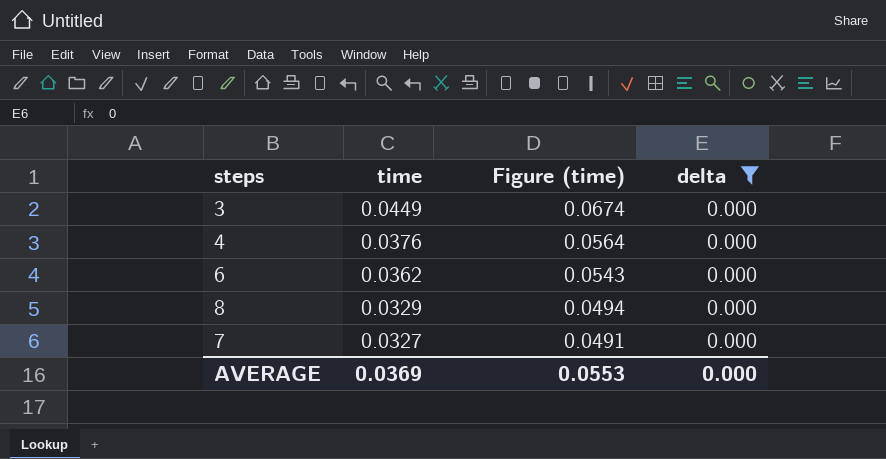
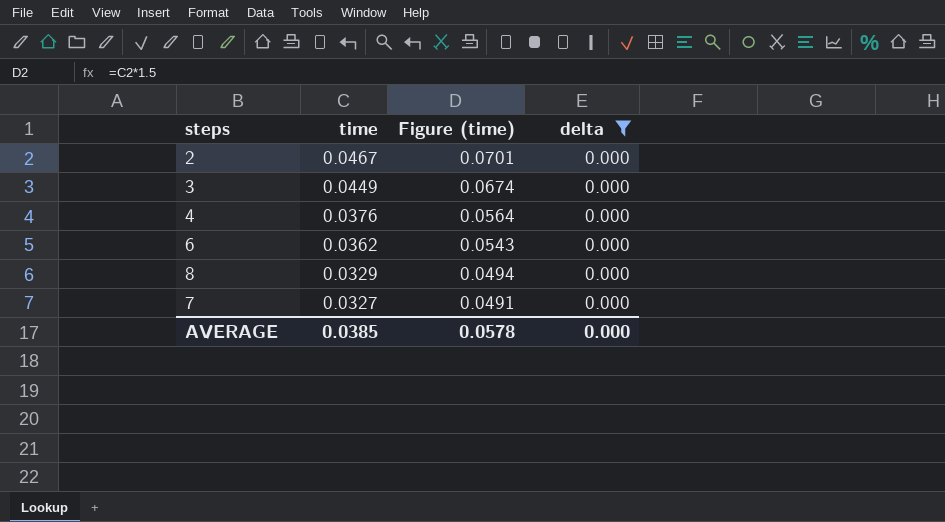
row 2: none -> 0.0467 | 0.0701 | 0.000
AVERAGE | time: 0.0369 -> 0.0385
AVERAGE | Figure (time): 0.0553 -> 0.0578

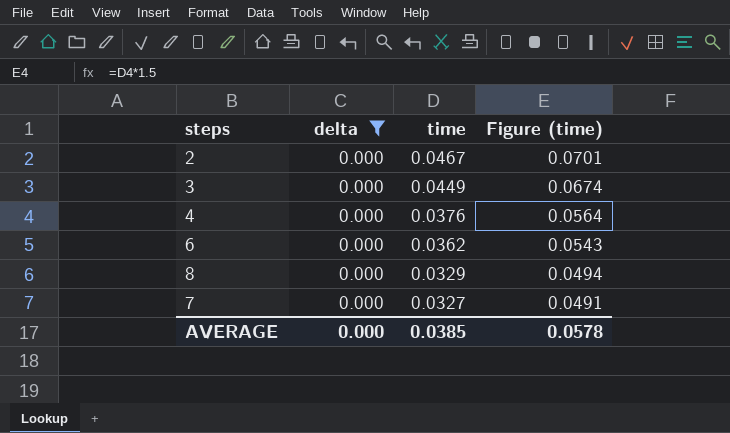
column delta | position: 4 -> 2

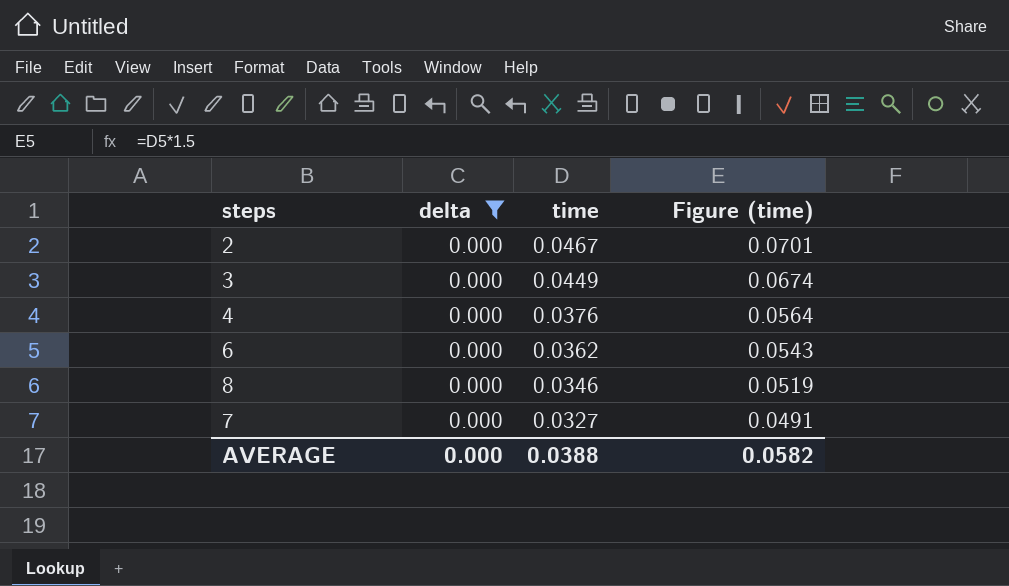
8 | time: 0.0329 -> 0.0346
8 | Figure (time): 0.0494 -> 0.0519
AVERAGE | time: 0.0385 -> 0.0388
AVERAGE | Figure (time): 0.0578 -> 0.0582

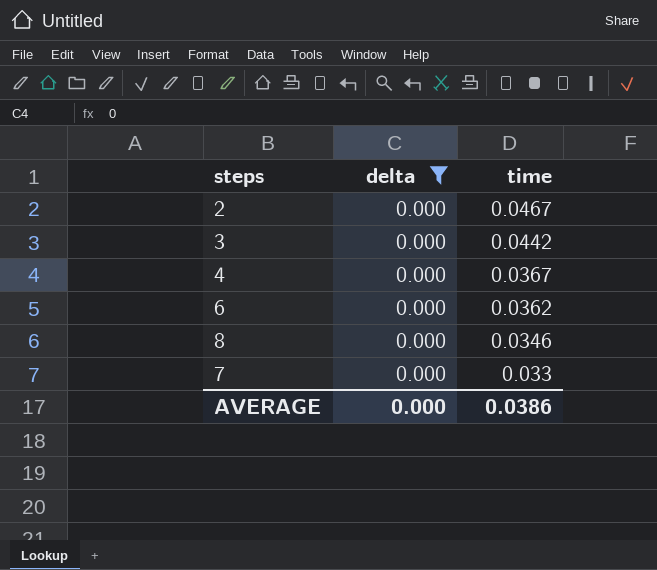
column Figure (time) | formula: [time] * 1.5 -> none
3 | time: 0.0449 -> 0.0442
4 | time: 0.0376 -> 0.0367
7 | time: 0.0327 -> 0.033
AVERAGE | time: 0.0388 -> 0.0386

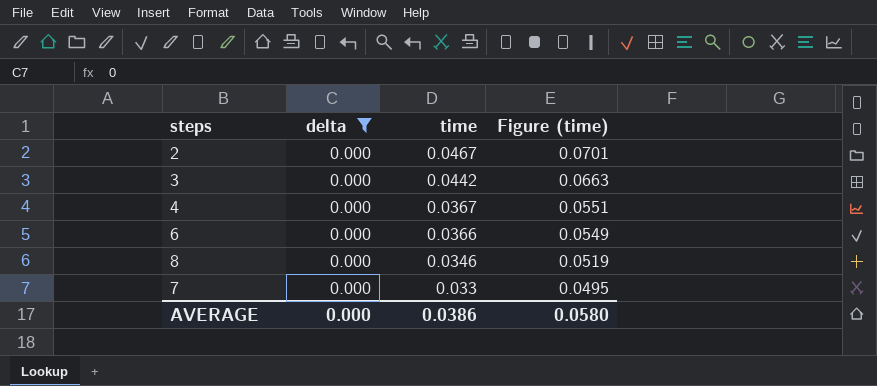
column Figure (time) | formula: none -> [time] * 1.5
6 | time: 0.0362 -> 0.0366

